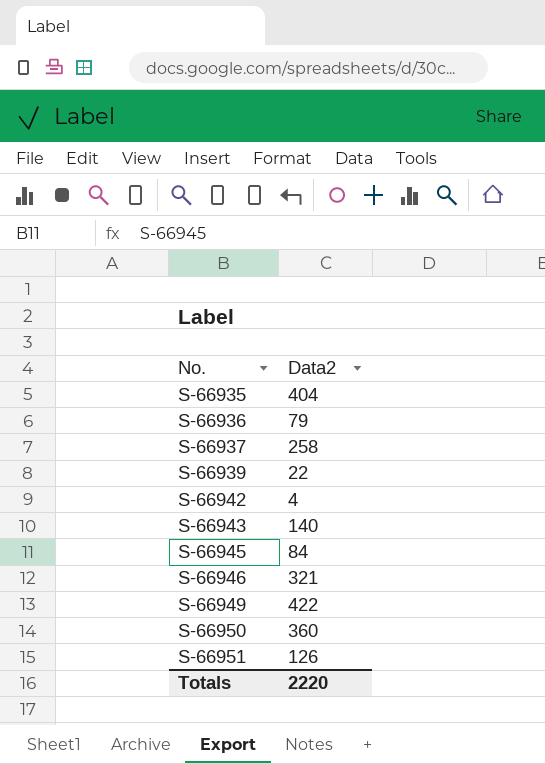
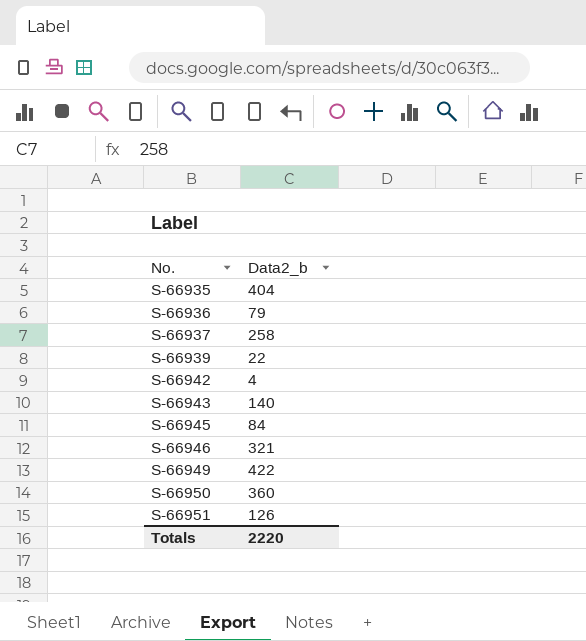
column name: Data2 -> Data2_b

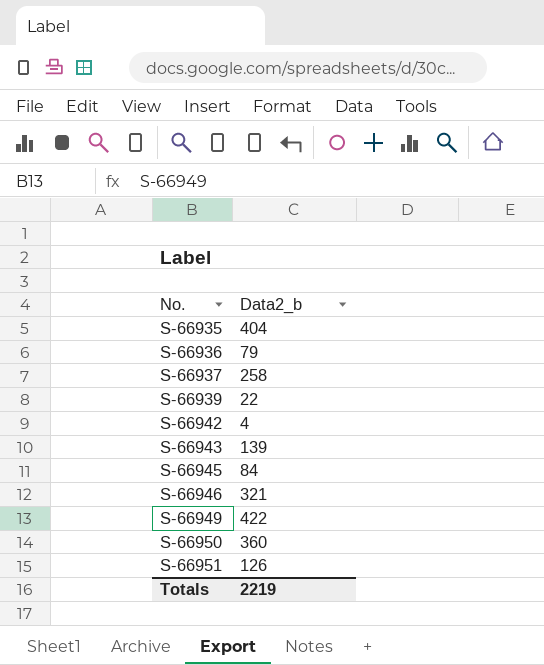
S-66943 | Data2_b: 140 -> 139
Totals | Data2_b: 2220 -> 2219

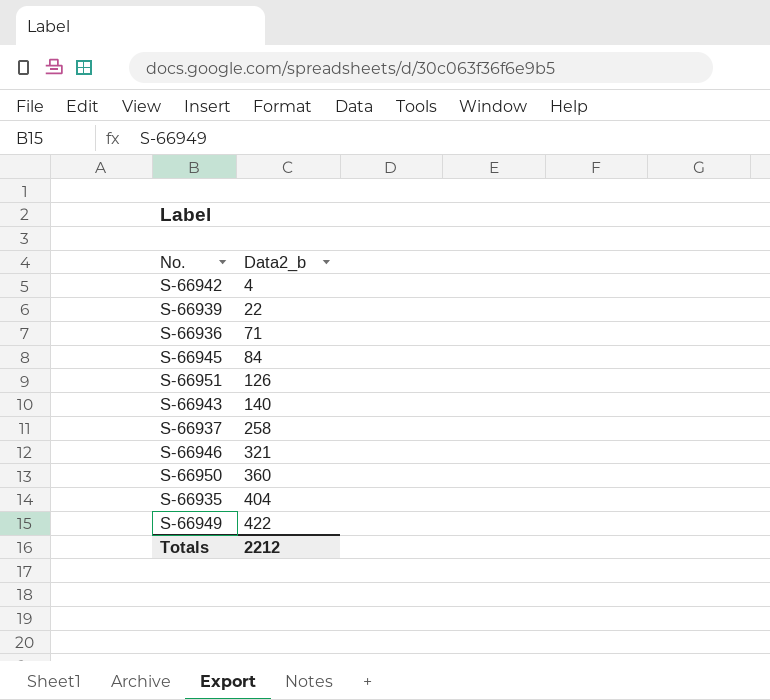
row order: No. ascending -> Data2_b ascending
S-66936 | Data2_b: 79 -> 71
S-66943 | Data2_b: 139 -> 140
Totals | Data2_b: 2219 -> 2212

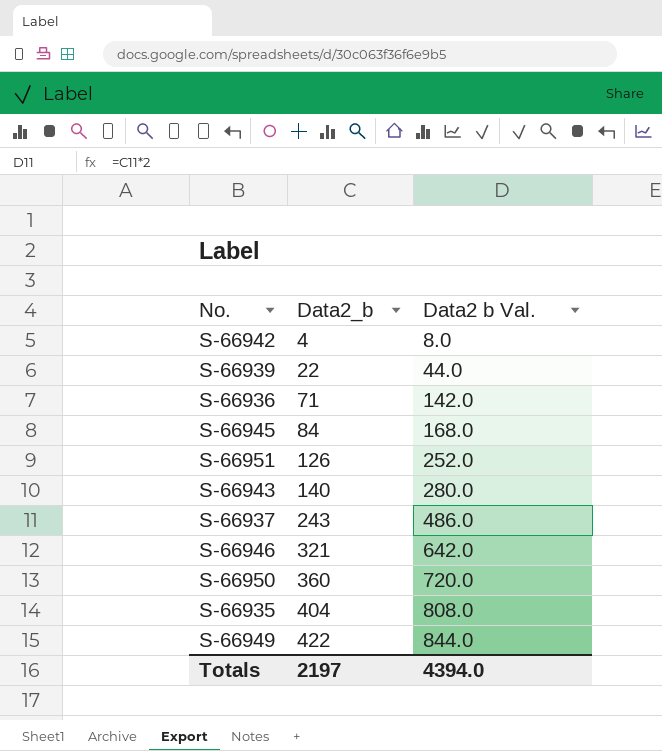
column Data2 b Val. | formula: none -> [Data2_b] * 2
S-66937 | Data2_b: 258 -> 243
Totals | Data2_b: 2212 -> 2197

